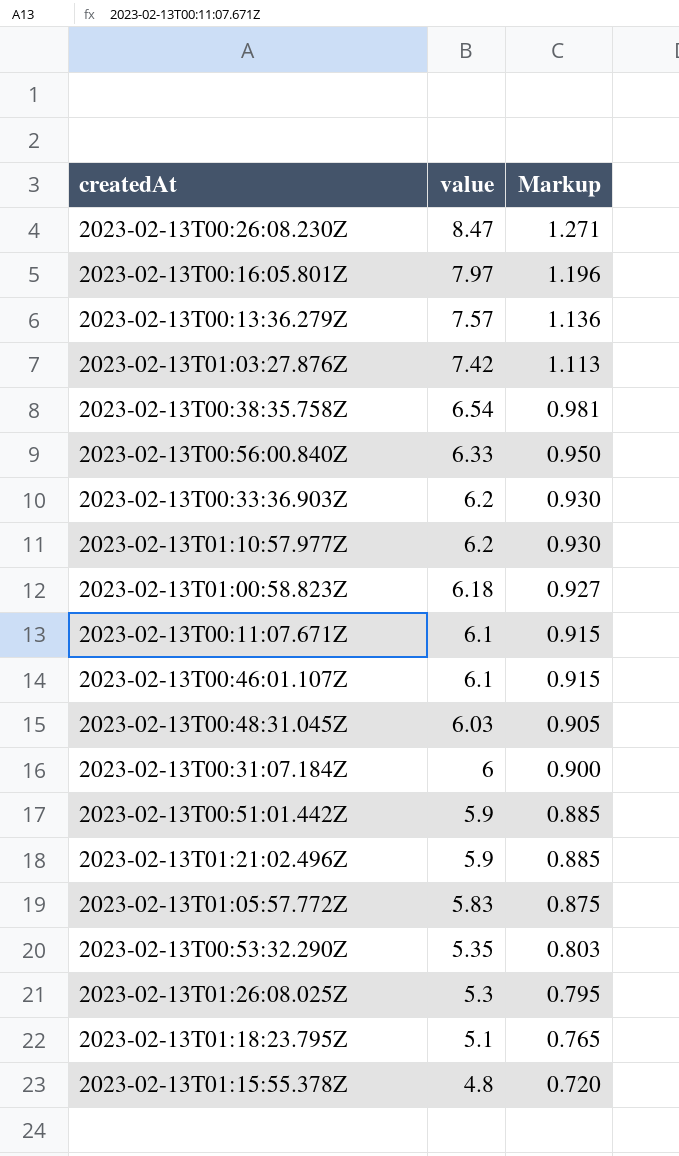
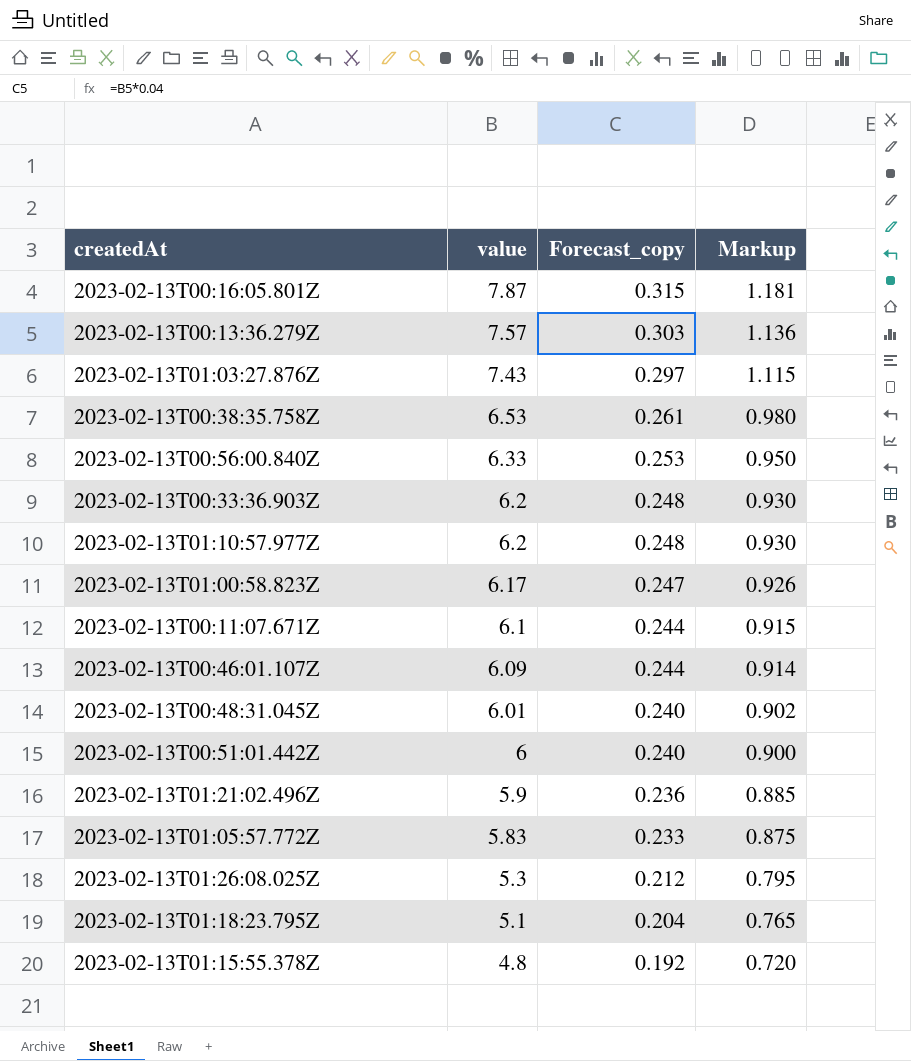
column Forecast_copy | formula: none -> [value] * 0.04
row 2023-02-13T00:26:08.230Z: 8.47 | 1.271 -> none
row 2023-02-13T00:31:07.184Z: 6 | 0.900 -> none
row 2023-02-13T00:53:32.290Z: 5.35 | 0.803 -> none
2023-02-13T00:16:05.801Z | value: 7.97 -> 7.87
2023-02-13T00:16:05.801Z | Markup: 1.196 -> 1.181
2023-02-13T01:03:27.876Z | value: 7.42 -> 7.43
2023-02-13T01:03:27.876Z | Markup: 1.113 -> 1.115
2023-02-13T00:38:35.758Z | value: 6.54 -> 6.53
2023-02-13T00:38:35.758Z | Markup: 0.981 -> 0.980
2023-02-13T01:00:58.823Z | value: 6.18 -> 6.17
2023-02-13T01:00:58.823Z | Markup: 0.927 -> 0.926
2023-02-13T00:46:01.107Z | value: 6.1 -> 6.09
2023-02-13T00:46:01.107Z | Markup: 0.915 -> 0.914
2023-02-13T00:48:31.045Z | value: 6.03 -> 6.01
2023-02-13T00:48:31.045Z | Markup: 0.905 -> 0.902
2023-02-13T00:51:01.442Z | value: 5.9 -> 6
2023-02-13T00:51:01.442Z | Markup: 0.885 -> 0.900

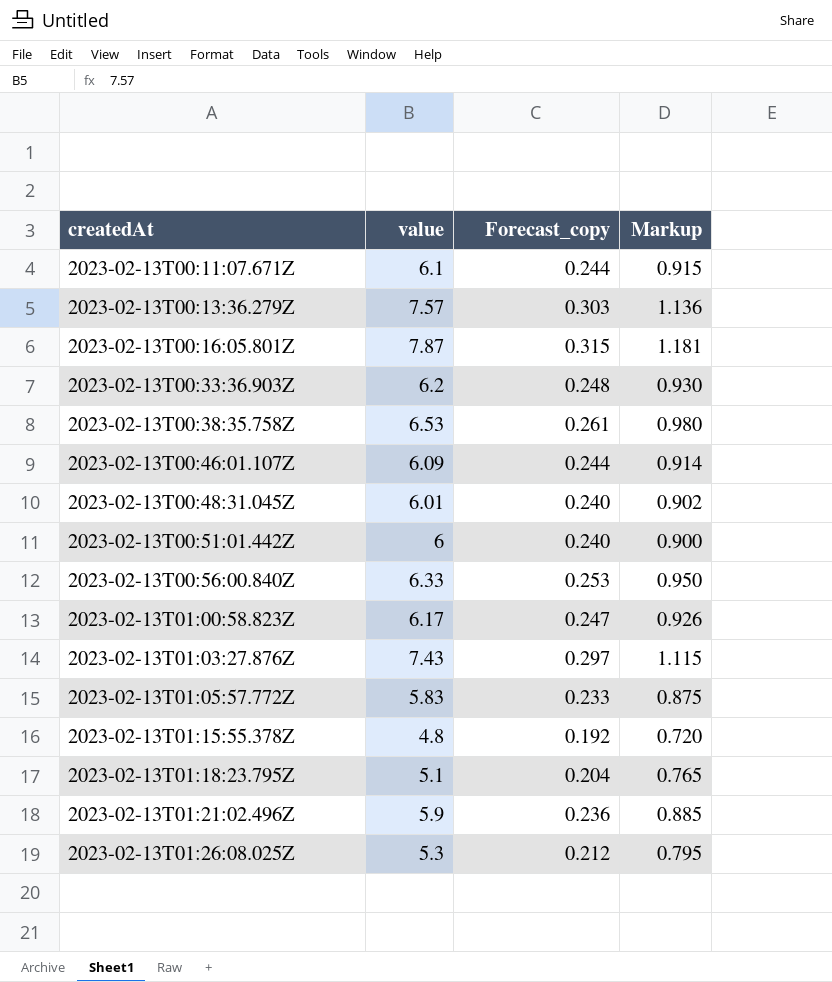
row order: value descending -> createdAt ascending
row 2023-02-13T01:10:57.977Z: 6.2 | 0.248 | 0.930 -> none

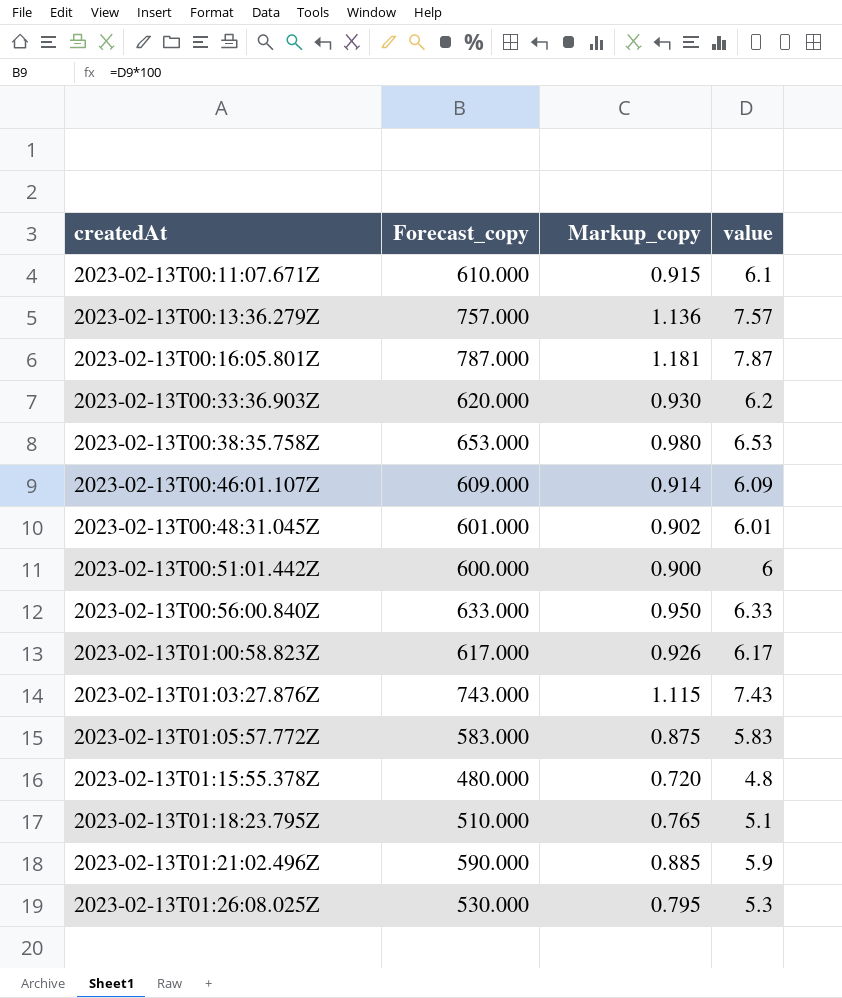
column Forecast_copy | formula: [value] * 0.04 -> [value] * 100
column name: Markup -> Markup_copy
column value | position: 2 -> 4

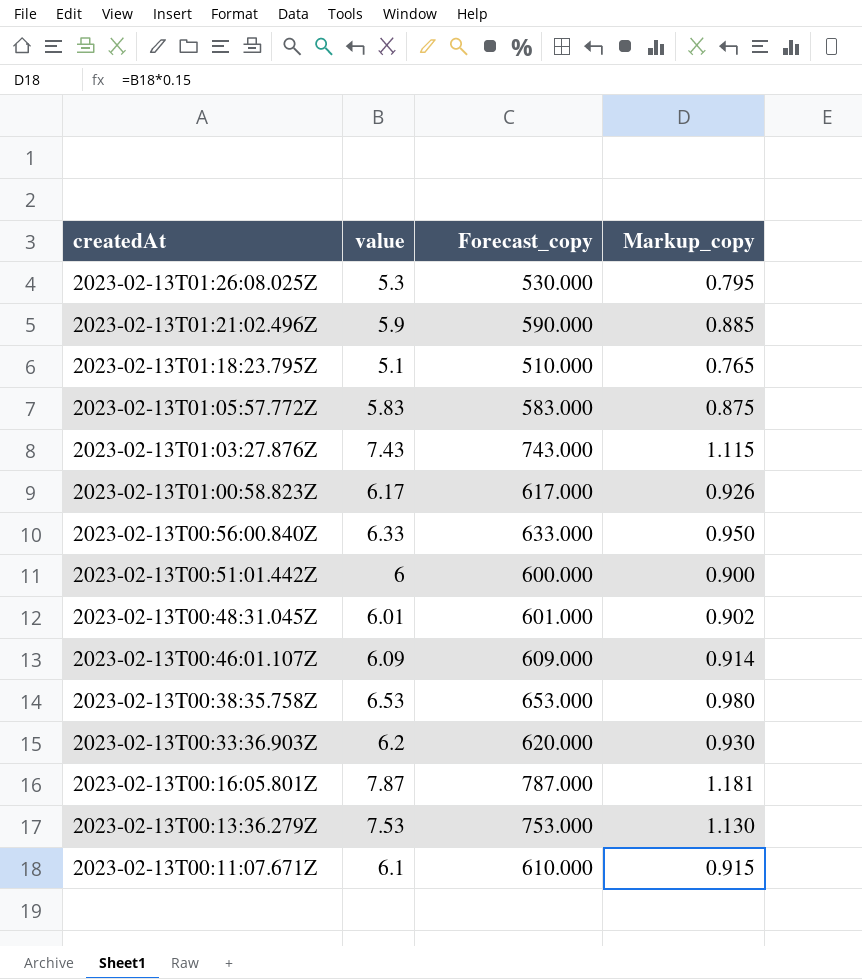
row order: createdAt ascending -> createdAt descending
column value | position: 4 -> 2
row 2023-02-13T01:15:55.378Z: 480.000 | 0.720 | 4.8 -> none
2023-02-13T00:13:36.279Z | value: 7.57 -> 7.53
2023-02-13T00:13:36.279Z | Forecast_copy: 757.000 -> 753.000
2023-02-13T00:13:36.279Z | Markup_copy: 1.136 -> 1.130

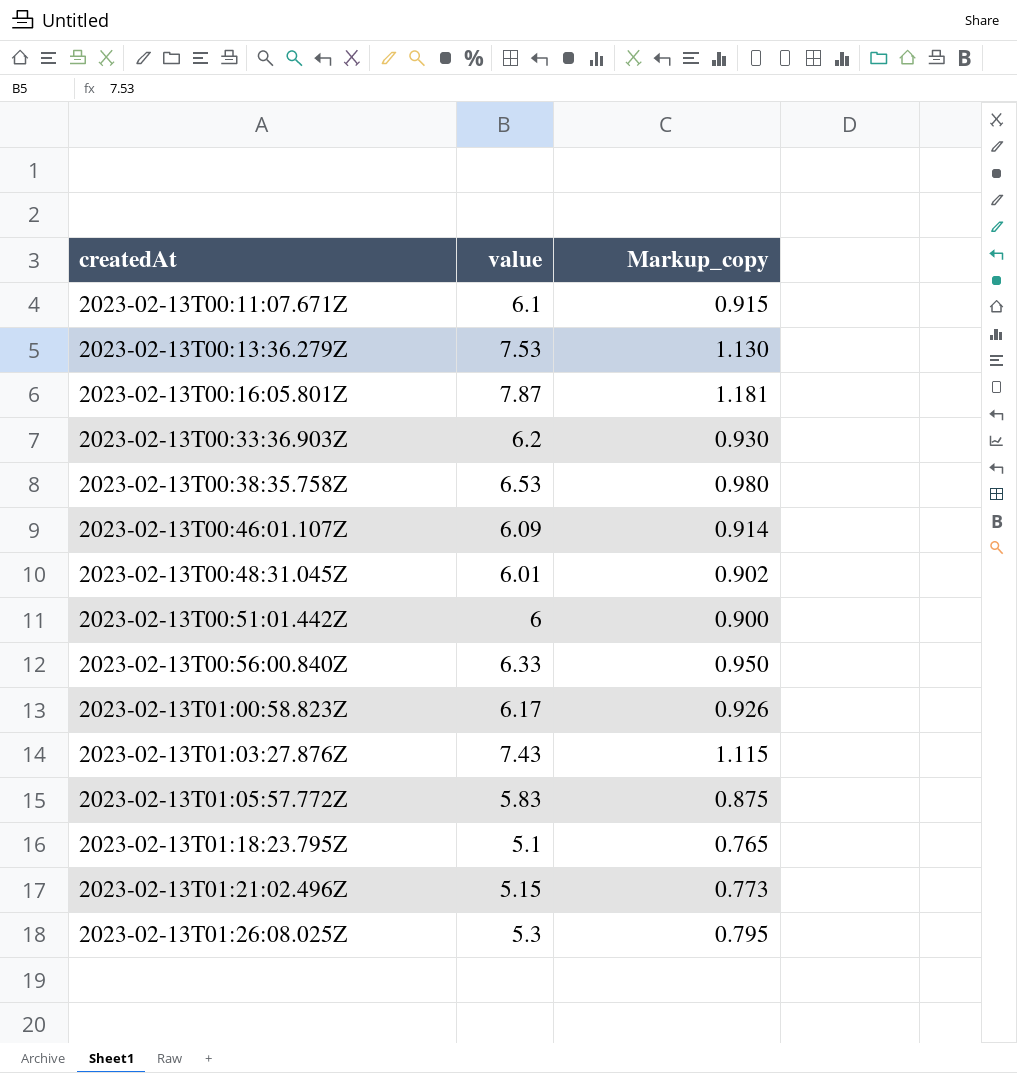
row order: createdAt descending -> createdAt ascending
column Forecast_copy | formula: [value] * 100 -> none
2023-02-13T01:21:02.496Z | value: 5.9 -> 5.15
2023-02-13T01:21:02.496Z | Markup_copy: 0.885 -> 0.773

